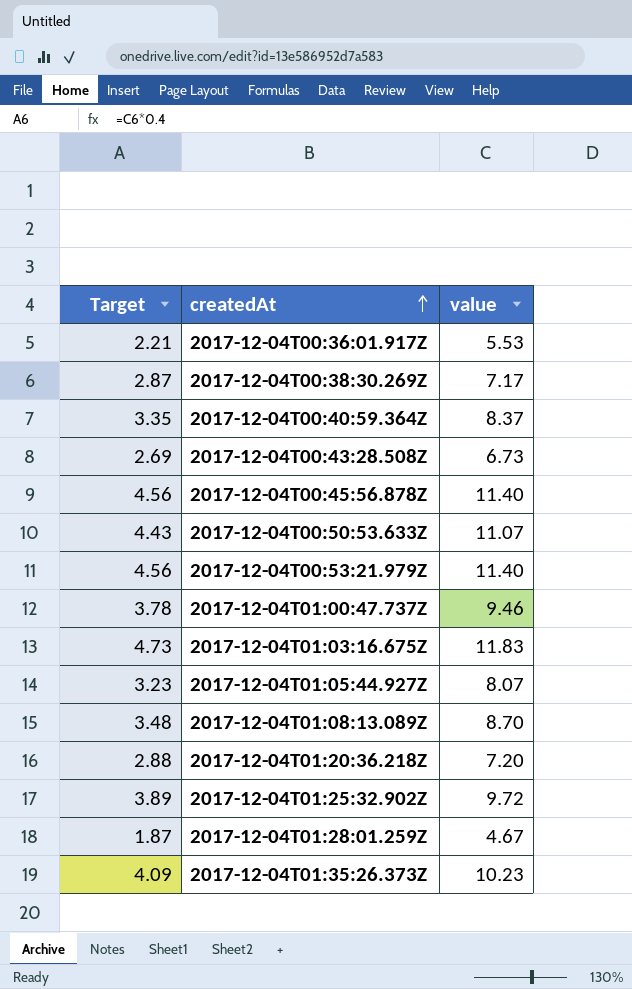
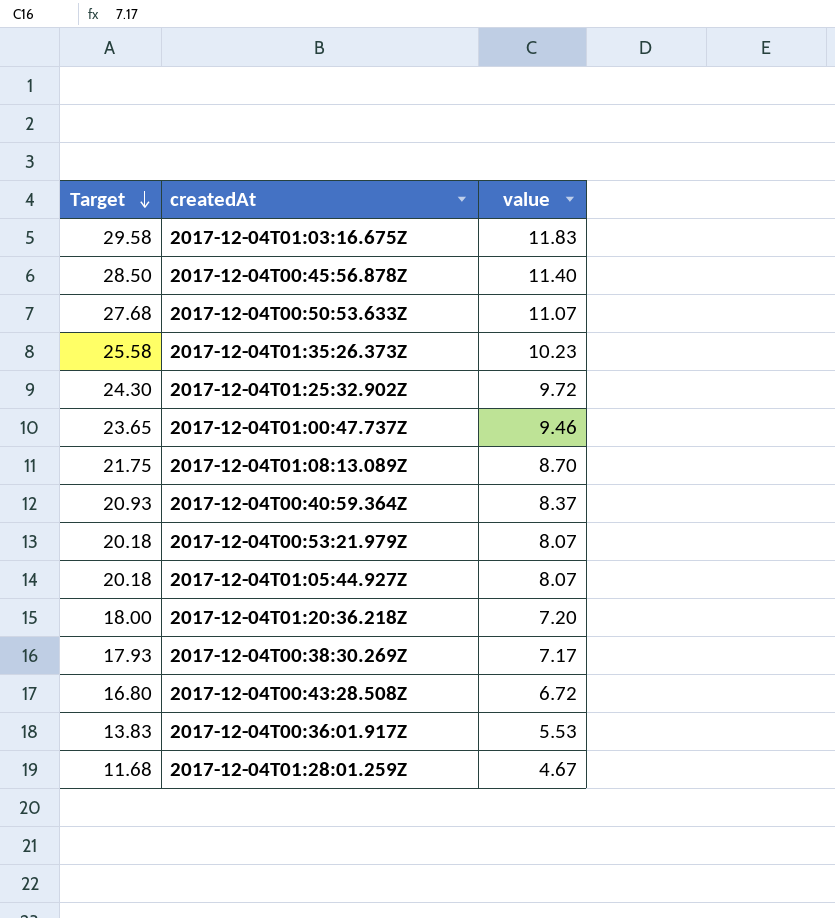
row order: createdAt ascending -> Target descending
column Target | formula: [value] * 0.4 -> [value] * 2.5
2017-12-04T00:53:21.979Z | value: 11.40 -> 8.07
2017-12-04T00:43:28.508Z | value: 6.73 -> 6.72

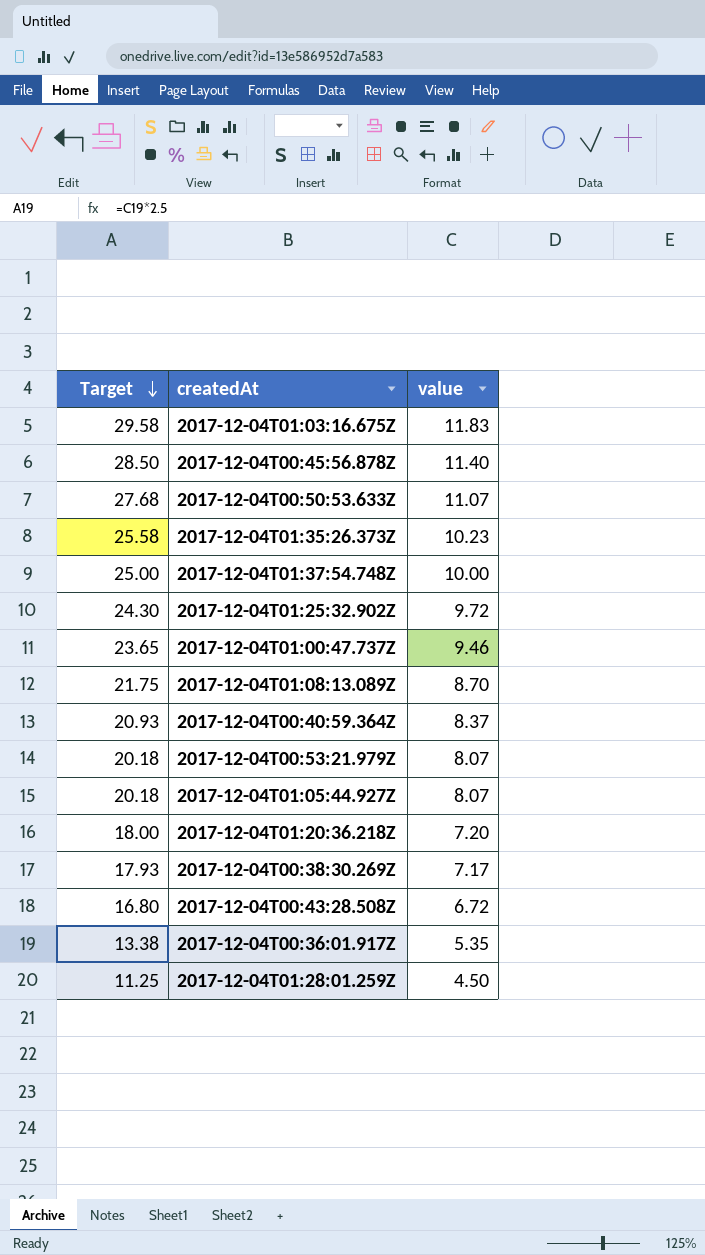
row 2017-12-04T01:37:54.748Z: none -> 25.00 | 10.00
2017-12-04T00:36:01.917Z | Target: 13.83 -> 13.38
2017-12-04T00:36:01.917Z | value: 5.53 -> 5.35
2017-12-04T01:28:01.259Z | Target: 11.68 -> 11.25
2017-12-04T01:28:01.259Z | value: 4.67 -> 4.50

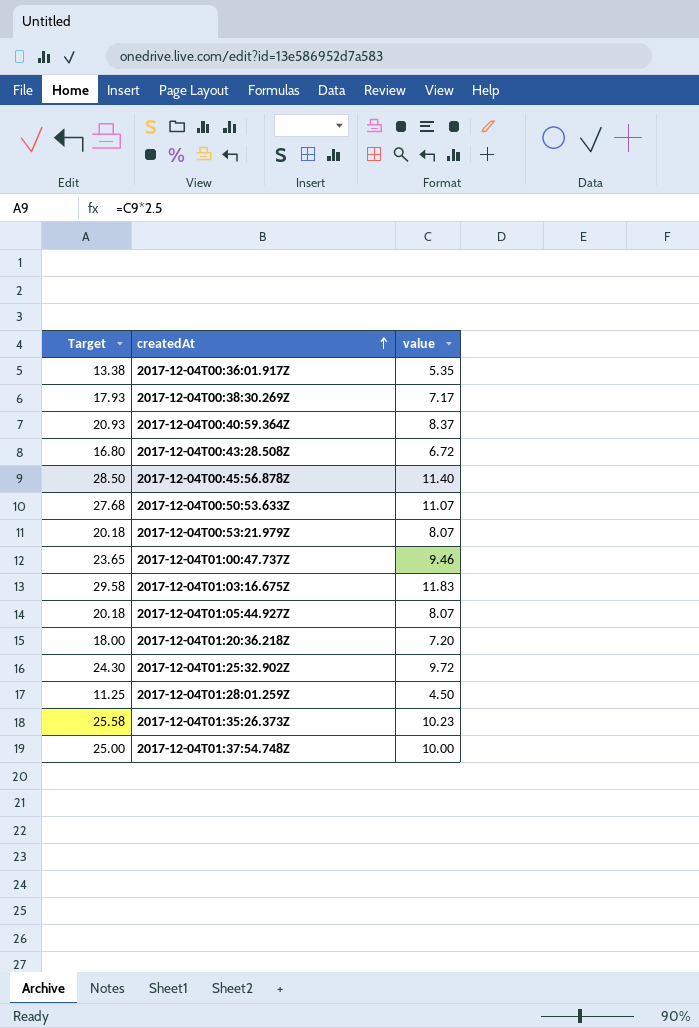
row order: Target descending -> createdAt ascending
row 2017-12-04T01:08:13.089Z: 21.75 | 8.70 -> none

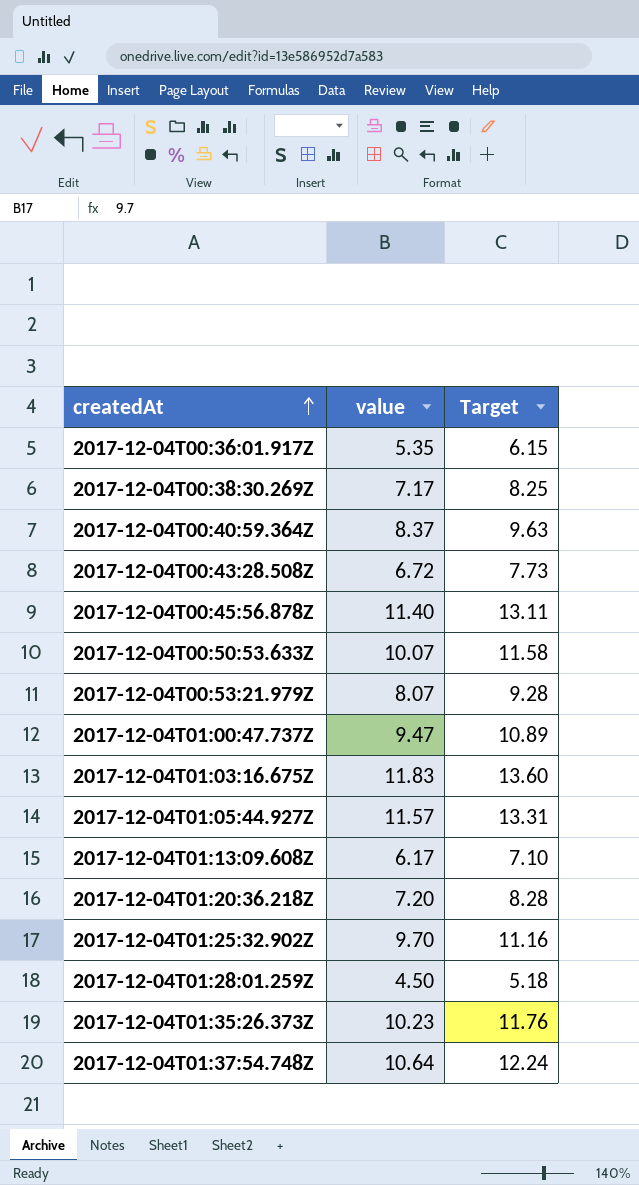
column Target | formula: [value] * 2.5 -> [value] * 1.15
column Target | position: 1 -> 3
2017-12-04T00:50:53.633Z | value: 11.07 -> 10.07
2017-12-04T01:00:47.737Z | value: 9.46 -> 9.47
2017-12-04T01:05:44.927Z | value: 8.07 -> 11.57
row 2017-12-04T01:13:09.608Z: none -> 6.17 | 7.10
2017-12-04T01:25:32.902Z | value: 9.72 -> 9.70
2017-12-04T01:37:54.748Z | value: 10.00 -> 10.64

